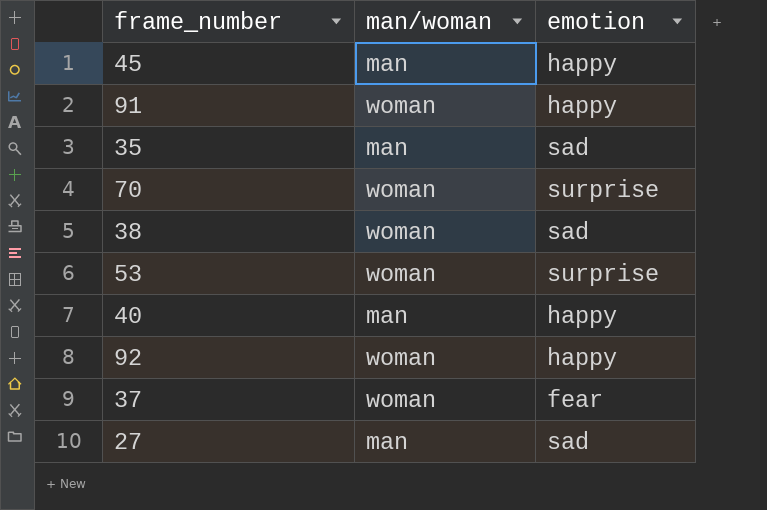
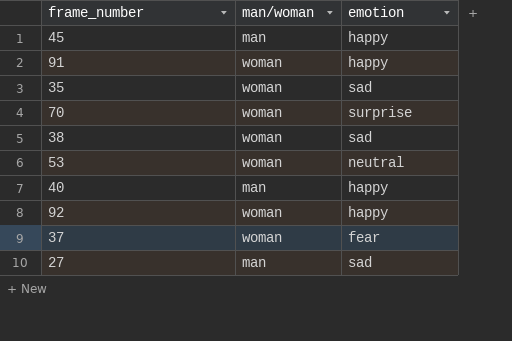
35 | man/woman: man -> woman
53 | emotion: surprise -> neutral

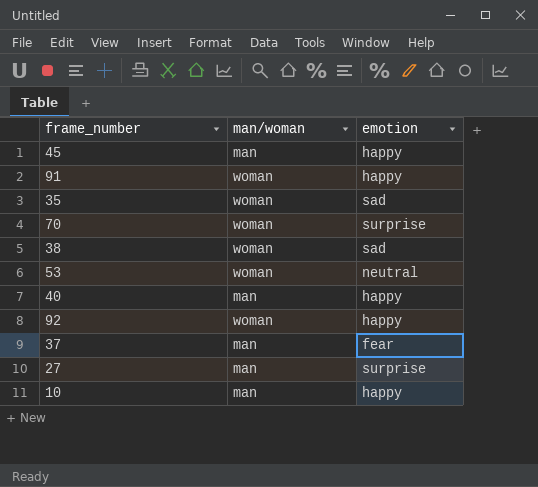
37 | man/woman: woman -> man
27 | emotion: sad -> surprise
row 10: none -> man | happy

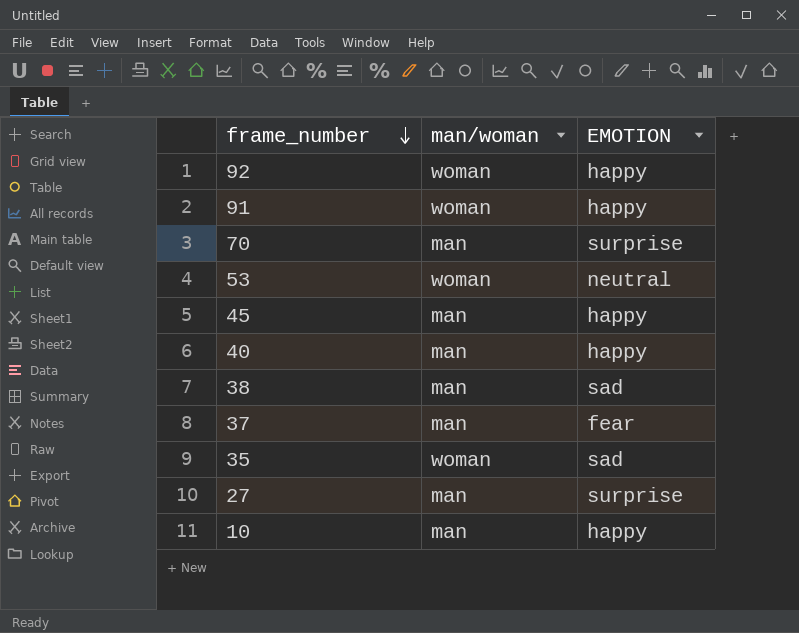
row order: none -> frame_number descending
column name: emotion -> EMOTION
70 | man/woman: woman -> man
38 | man/woman: woman -> man

